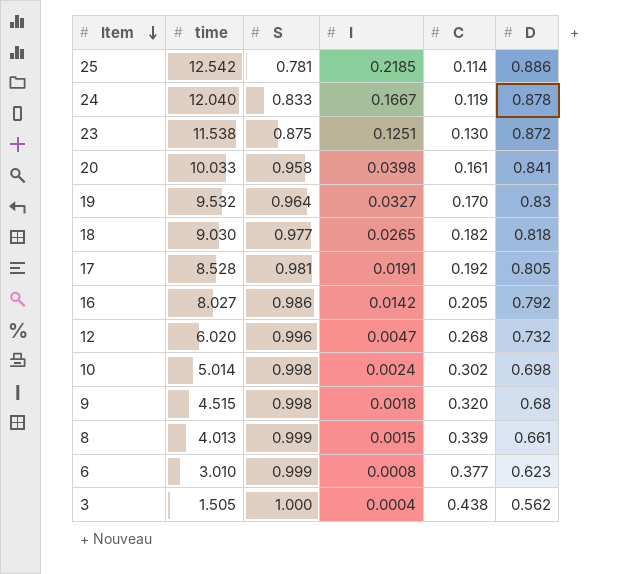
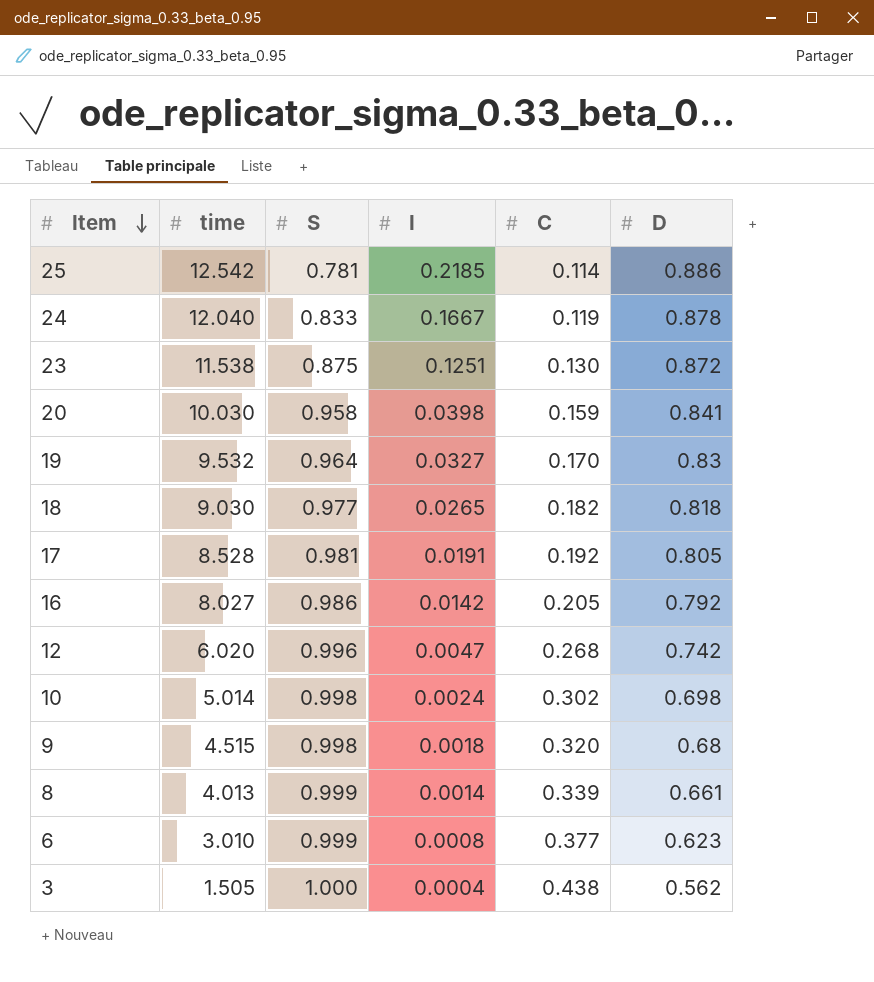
20 | time: 10.033 -> 10.030
20 | C: 0.161 -> 0.159
12 | D: 0.732 -> 0.742
8 | I: 0.0015 -> 0.0014

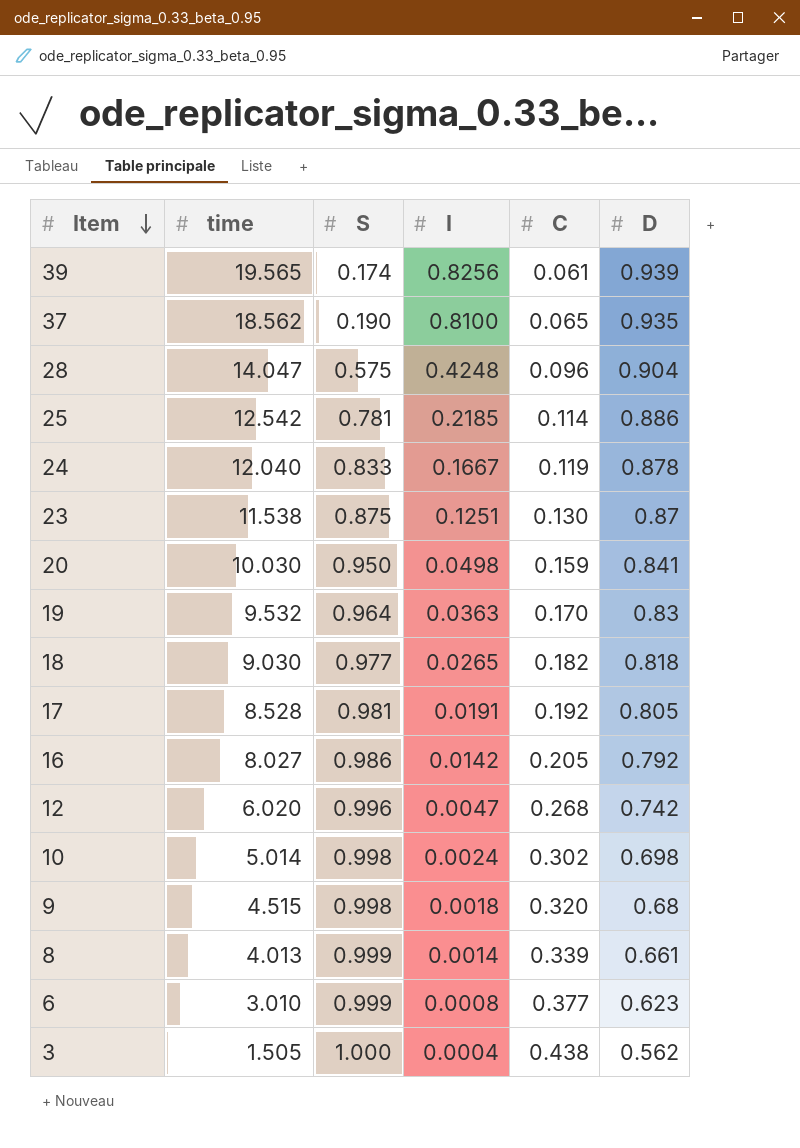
row 39: none -> 19.565 | 0.174 | 0.8256 | 0.061 | 0.939
row 37: none -> 18.562 | 0.190 | 0.8100 | 0.065 | 0.935
row 28: none -> 14.047 | 0.575 | 0.4248 | 0.096 | 0.904
23 | D: 0.872 -> 0.87
20 | S: 0.958 -> 0.950
20 | I: 0.0398 -> 0.0498
19 | I: 0.0327 -> 0.0363

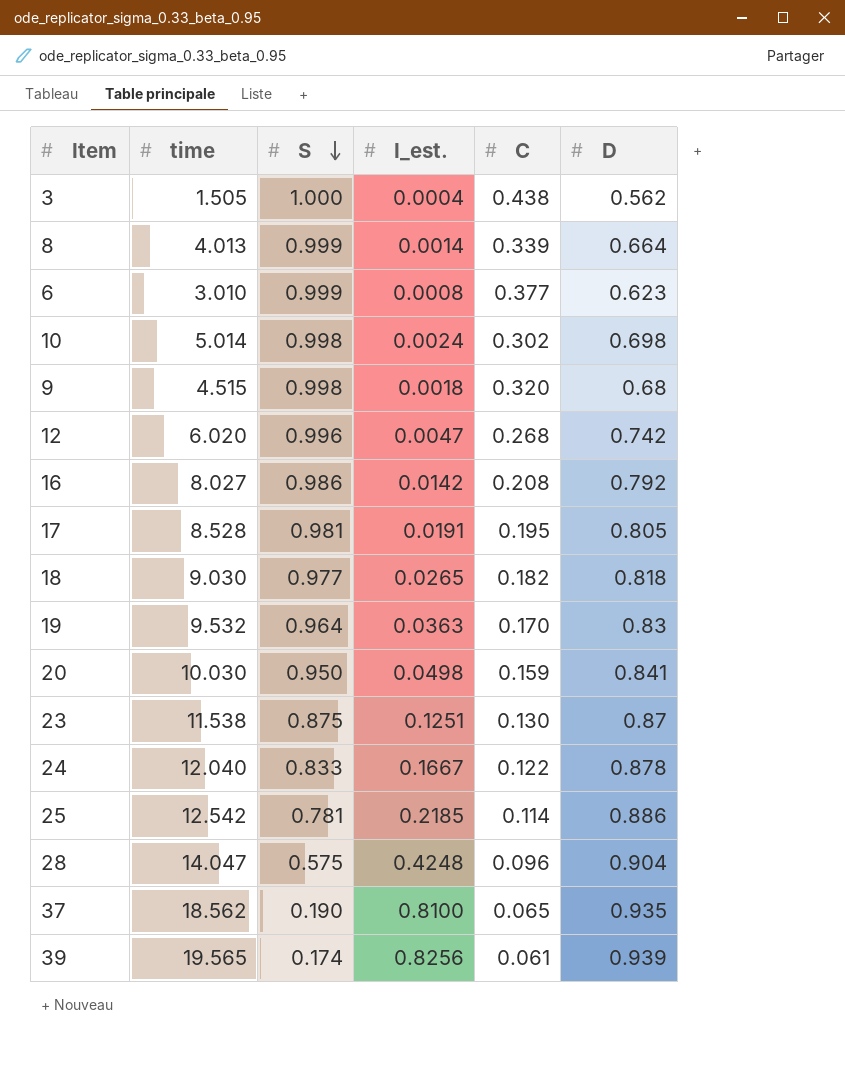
row order: Item descending -> S descending
column name: I -> I_est.
8 | D: 0.661 -> 0.664
16 | C: 0.205 -> 0.208
17 | C: 0.192 -> 0.195
24 | C: 0.119 -> 0.122

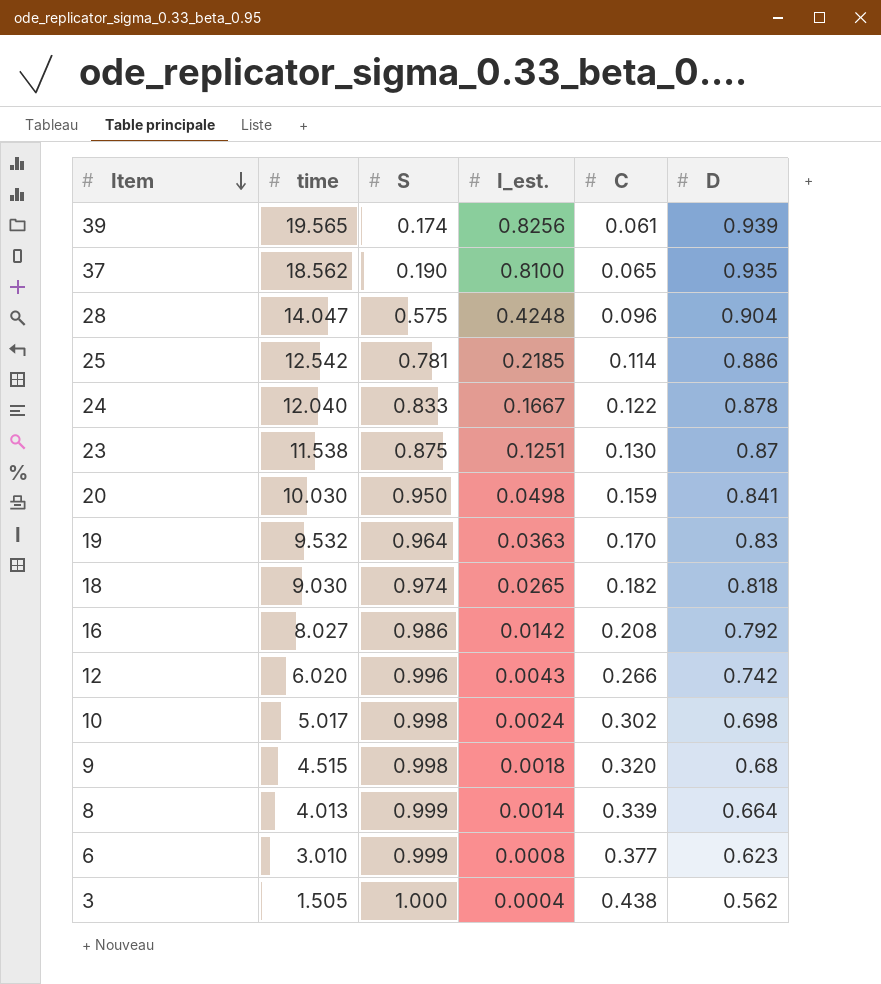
row order: S descending -> Item descending
row 17: 8.528 | 0.981 | 0.0191 | 0.195 | 0.805 -> none
18 | S: 0.977 -> 0.974
12 | I_est.: 0.0047 -> 0.0043
12 | C: 0.268 -> 0.266
10 | time: 5.014 -> 5.017

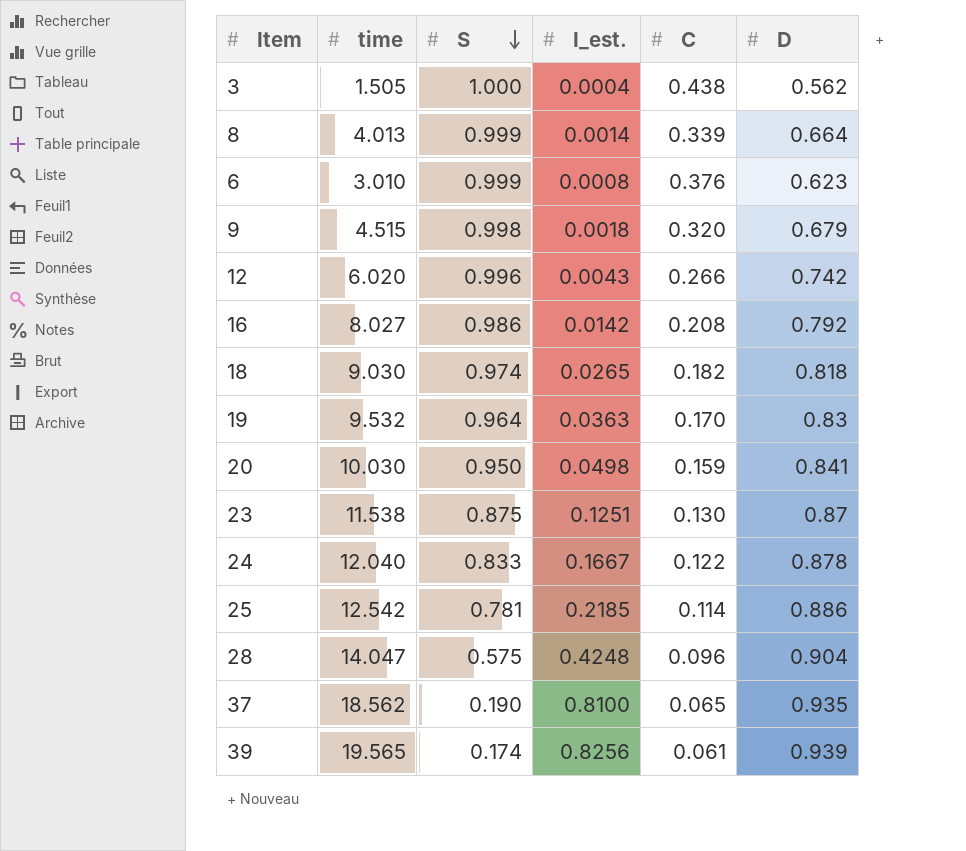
row order: Item descending -> S descending
row 10: 5.017 | 0.998 | 0.0024 | 0.302 | 0.698 -> none
6 | C: 0.377 -> 0.376
9 | D: 0.68 -> 0.679

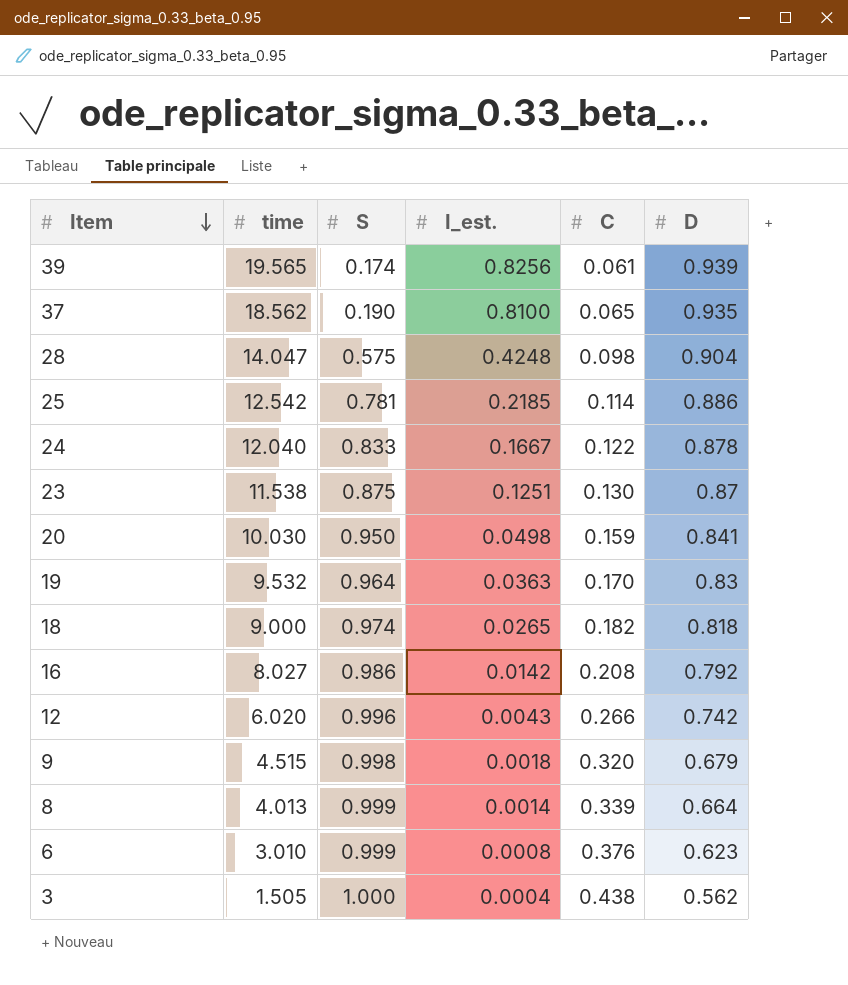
row order: S descending -> Item descending
28 | C: 0.096 -> 0.098
18 | time: 9.030 -> 9.000

